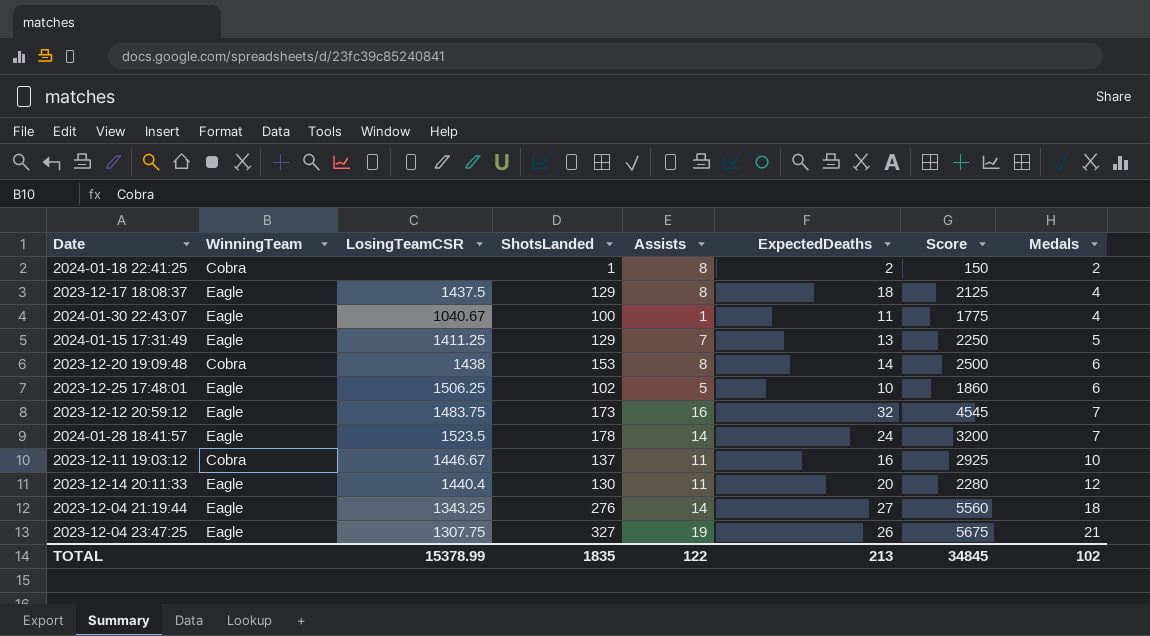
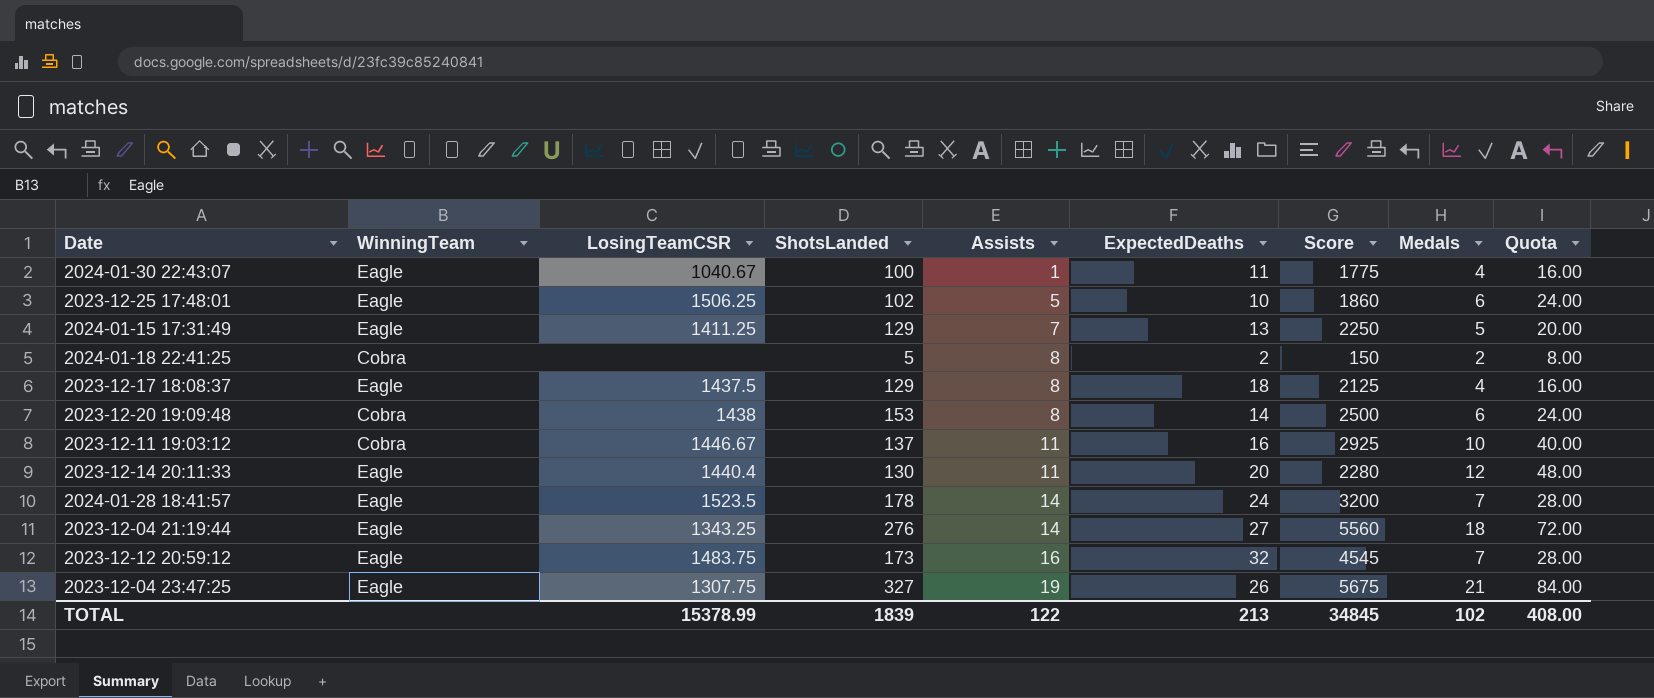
row order: Medals ascending -> Assists ascending
column Quota | formula: none -> [Medals] * 4
2024-01-18 22:41:25 | ShotsLanded: 1 -> 5
TOTAL | ShotsLanded: 1835 -> 1839

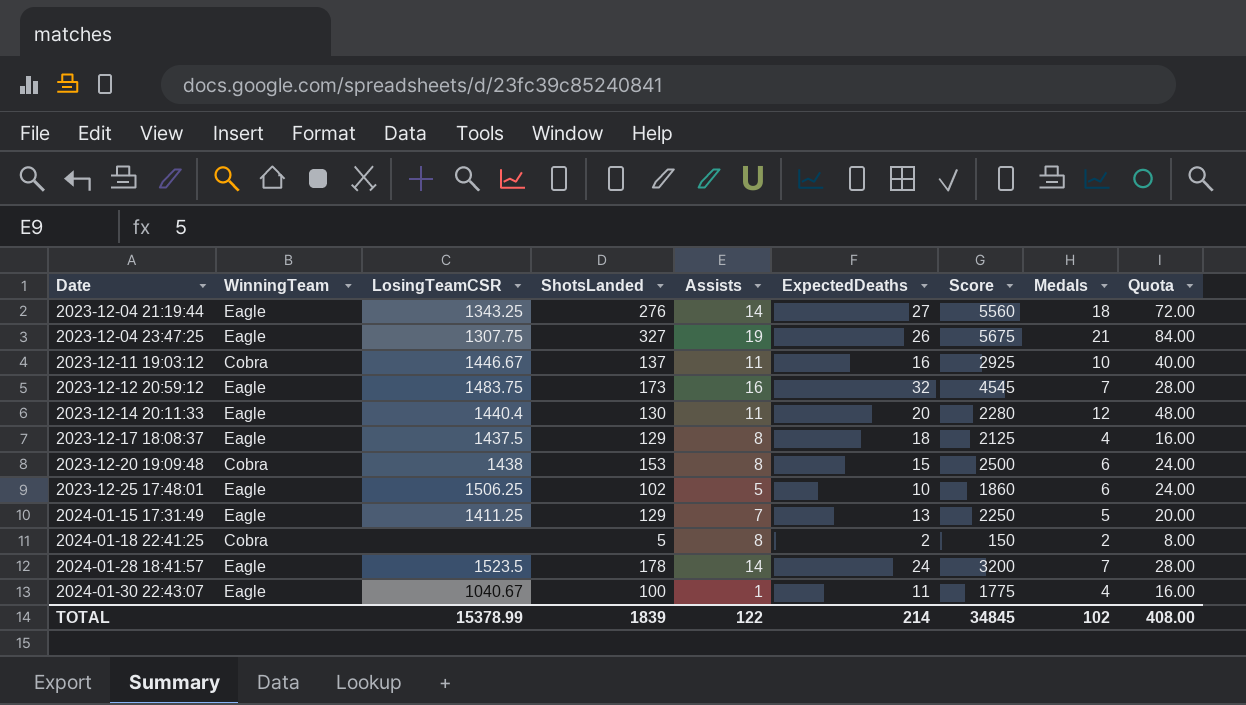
row order: Assists ascending -> Date ascending
2023-12-20 19:09:48 | ExpectedDeaths: 14 -> 15
TOTAL | ExpectedDeaths: 213 -> 214

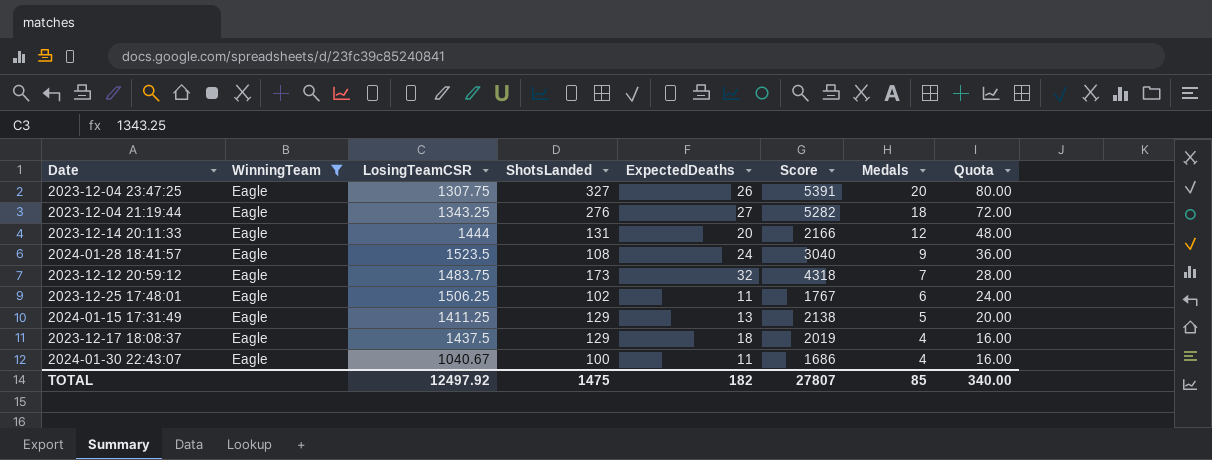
filter: none -> WinningTeam = Eagle
row order: Date ascending -> Medals descending
column Assists | position: 5 -> none
2023-12-04 23:47:25 | Score: 5675 -> 5391
2023-12-04 23:47:25 | Medals: 21 -> 20
2023-12-04 23:47:25 | Quota: 84.00 -> 80.00
2023-12-04 21:19:44 | Score: 5560 -> 5282
2023-12-14 20:11:33 | LosingTeamCSR: 1440.4 -> 1444
2023-12-14 20:11:33 | ShotsLanded: 130 -> 131
2023-12-14 20:11:33 | Score: 2280 -> 2166
2024-01-28 18:41:57 | ShotsLanded: 178 -> 108
2024-01-28 18:41:57 | Score: 3200 -> 3040
2024-01-28 18:41:57 | Medals: 7 -> 9
2024-01-28 18:41:57 | Quota: 28.00 -> 36.00
2023-12-12 20:59:12 | Score: 4545 -> 4318
2023-12-25 17:48:01 | ExpectedDeaths: 10 -> 11
2023-12-25 17:48:01 | Score: 1860 -> 1767
2024-01-15 17:31:49 | Score: 2250 -> 2138
2023-12-17 18:08:37 | Score: 2125 -> 2019
2024-01-30 22:43:07 | Score: 1775 -> 1686
TOTAL | LosingTeamCSR: 15378.99 -> 12497.92
TOTAL | ShotsLanded: 1839 -> 1475
TOTAL | ExpectedDeaths: 214 -> 182
TOTAL | Score: 34845 -> 27807
TOTAL | Medals: 102 -> 85
TOTAL | Quota: 408.00 -> 340.00

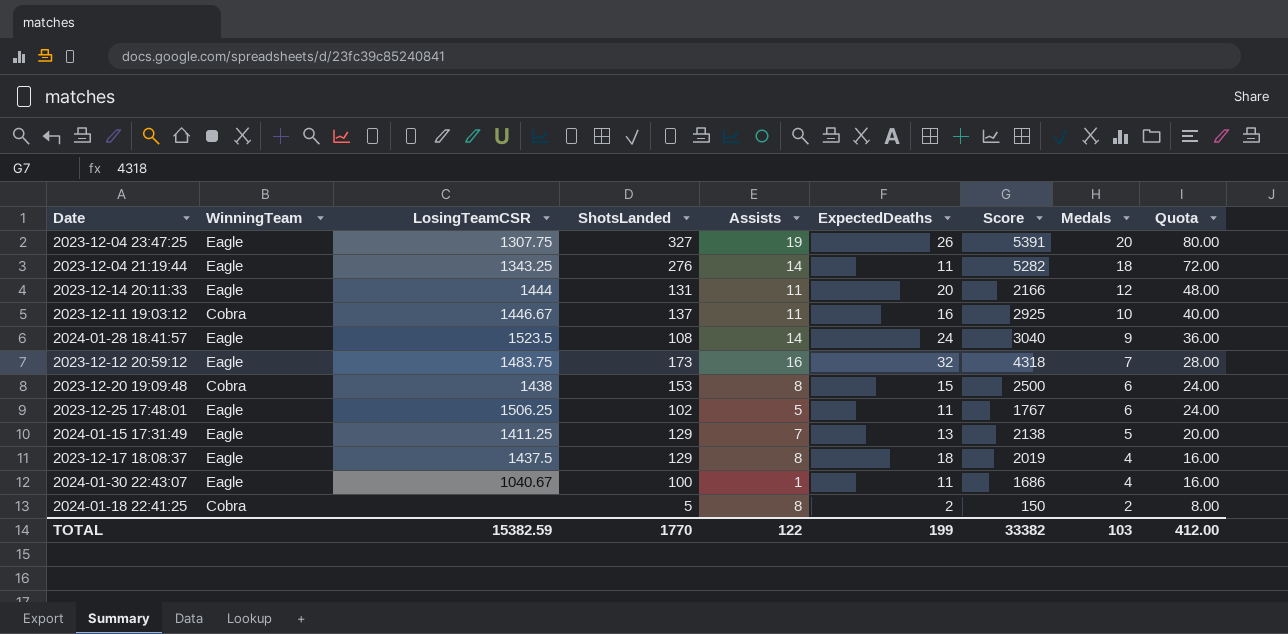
filter: WinningTeam = Eagle -> none
column Assists | position: none -> 5
2023-12-04 21:19:44 | ExpectedDeaths: 27 -> 11
TOTAL | LosingTeamCSR: 12497.92 -> 15382.59
TOTAL | ShotsLanded: 1475 -> 1770
TOTAL | ExpectedDeaths: 182 -> 199
TOTAL | Score: 27807 -> 33382
TOTAL | Medals: 85 -> 103
TOTAL | Quota: 340.00 -> 412.00

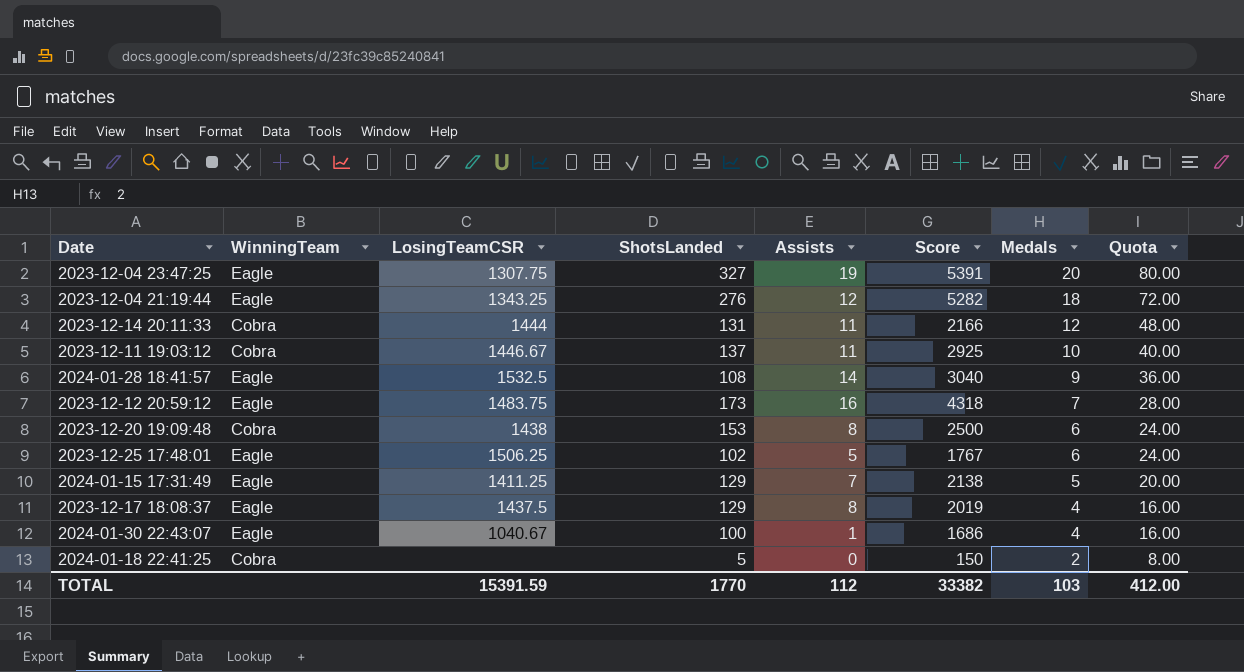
column ExpectedDeaths | position: 6 -> none
2023-12-04 21:19:44 | Assists: 14 -> 12
2023-12-14 20:11:33 | WinningTeam: Eagle -> Cobra
2024-01-28 18:41:57 | LosingTeamCSR: 1523.5 -> 1532.5
2024-01-18 22:41:25 | Assists: 8 -> 0
TOTAL | LosingTeamCSR: 15382.59 -> 15391.59
TOTAL | Assists: 122 -> 112

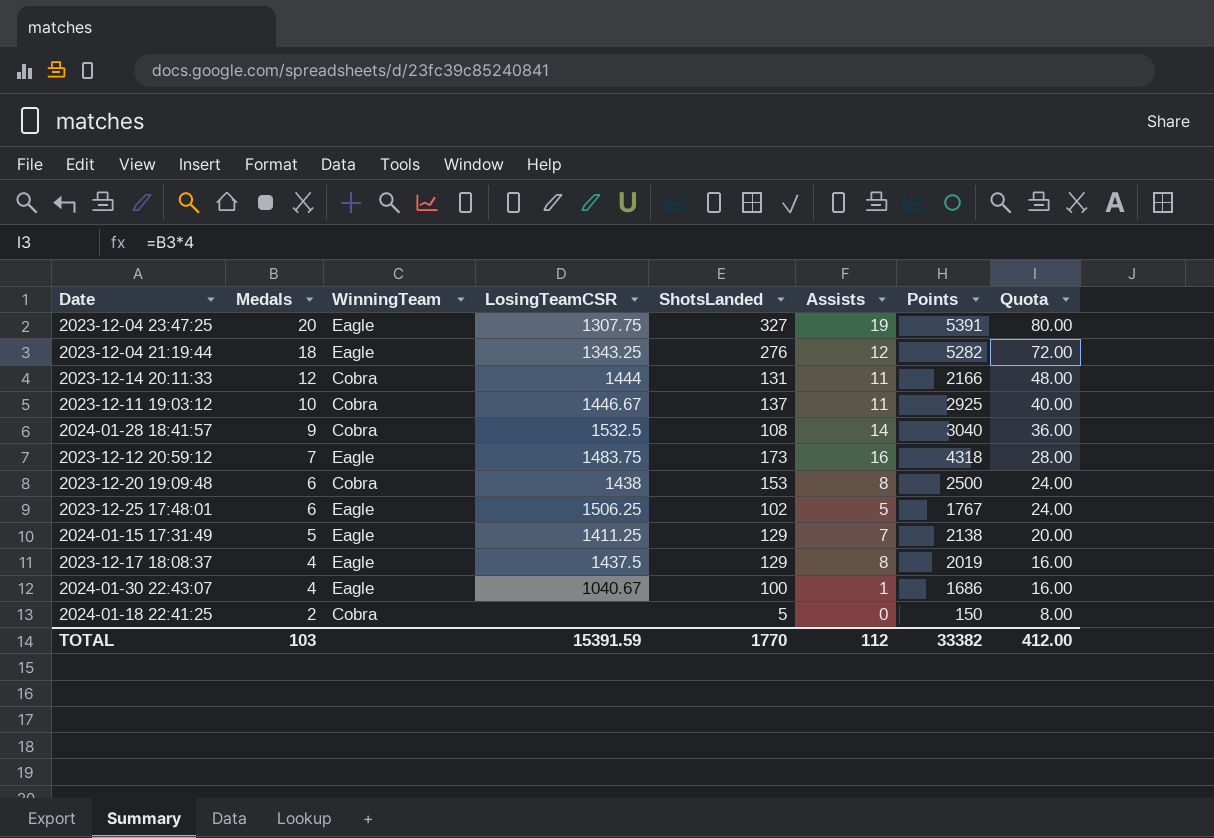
column Medals | position: 7 -> 2
column name: Score -> Points
2024-01-28 18:41:57 | WinningTeam: Eagle -> Cobra

